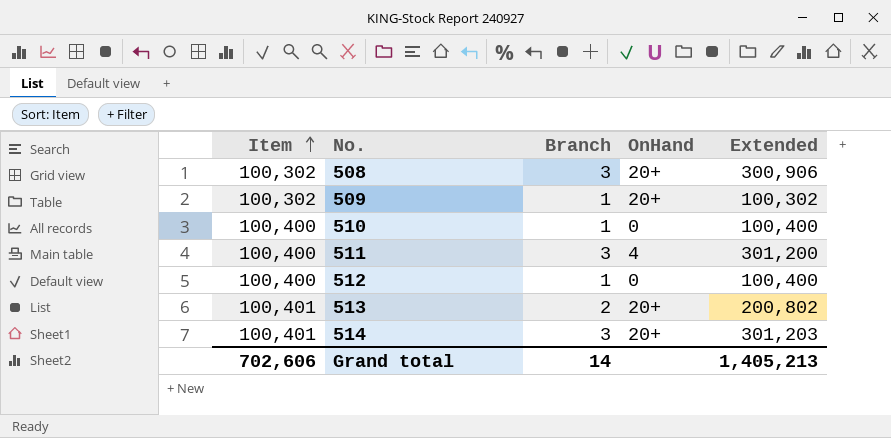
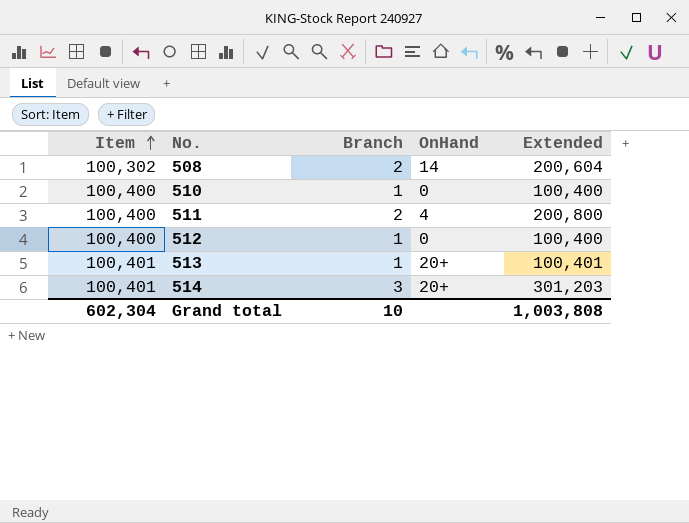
row 509: 100,302 | 1 | 20+ | 100,302 -> none
508 | Branch: 3 -> 2
508 | OnHand: 20+ -> 14
508 | Extended: 300,906 -> 200,604
511 | Branch: 3 -> 2
511 | Extended: 301,200 -> 200,800
513 | Branch: 2 -> 1
513 | Extended: 200,802 -> 100,401
Grand total | Item: 702,606 -> 602,304
Grand total | Branch: 14 -> 10
Grand total | Extended: 1,405,213 -> 1,003,808

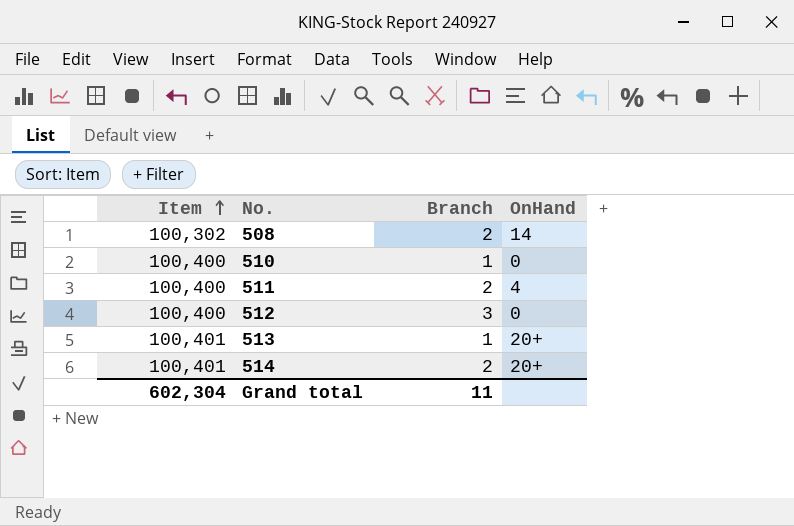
column Extended | formula: [Item] * [Branch] -> none
512 | Branch: 1 -> 3
514 | Branch: 3 -> 2
Grand total | Branch: 10 -> 11

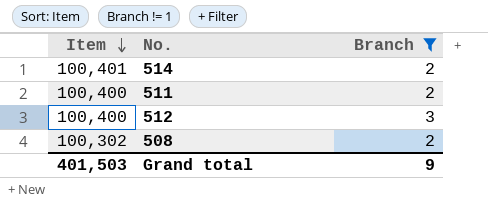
filter: none -> Branch != 1
row order: Item ascending -> Item descending
column OnHand | position: 4 -> none
Grand total | Item: 602,304 -> 401,503
Grand total | Branch: 11 -> 9

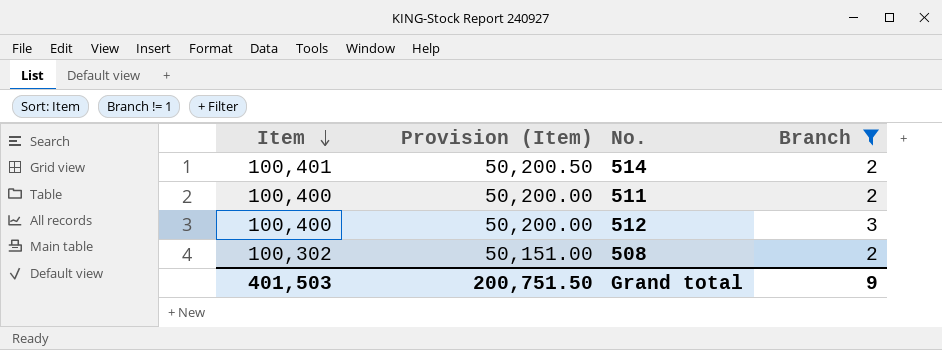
column Provision (Item) | formula: none -> [Item] * 0.5

